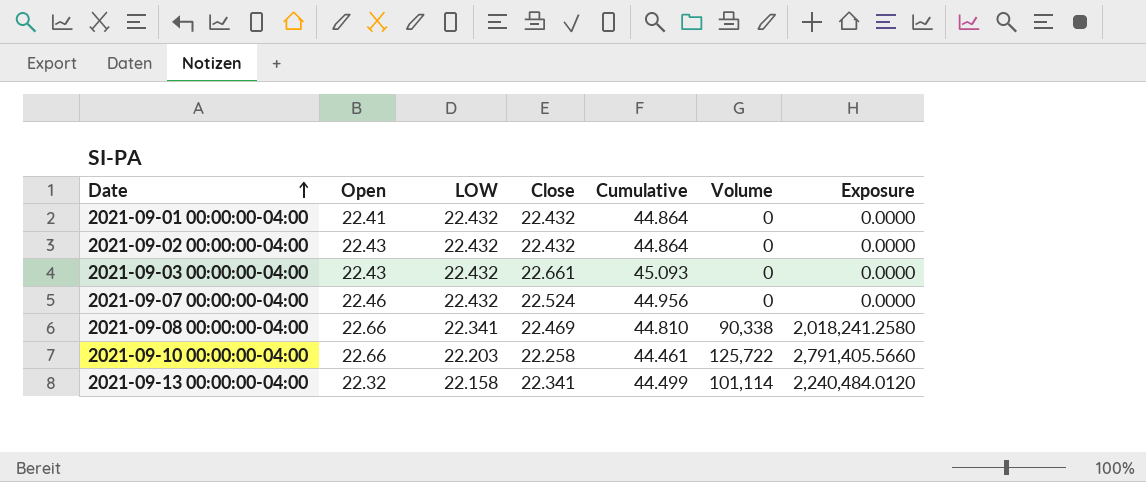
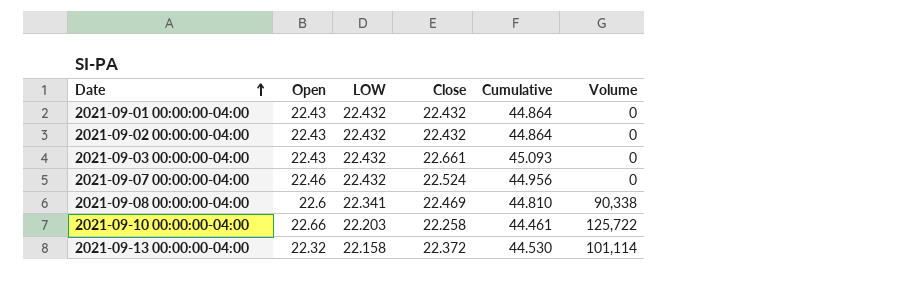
column Exposure | formula: [LOW] * [Volume] -> none
2021-09-01 00:00:00-04:00 | Open: 22.41 -> 22.43
2021-09-08 00:00:00-04:00 | Open: 22.66 -> 22.6
2021-09-13 00:00:00-04:00 | Close: 22.341 -> 22.372
2021-09-13 00:00:00-04:00 | Cumulative: 44.499 -> 44.530

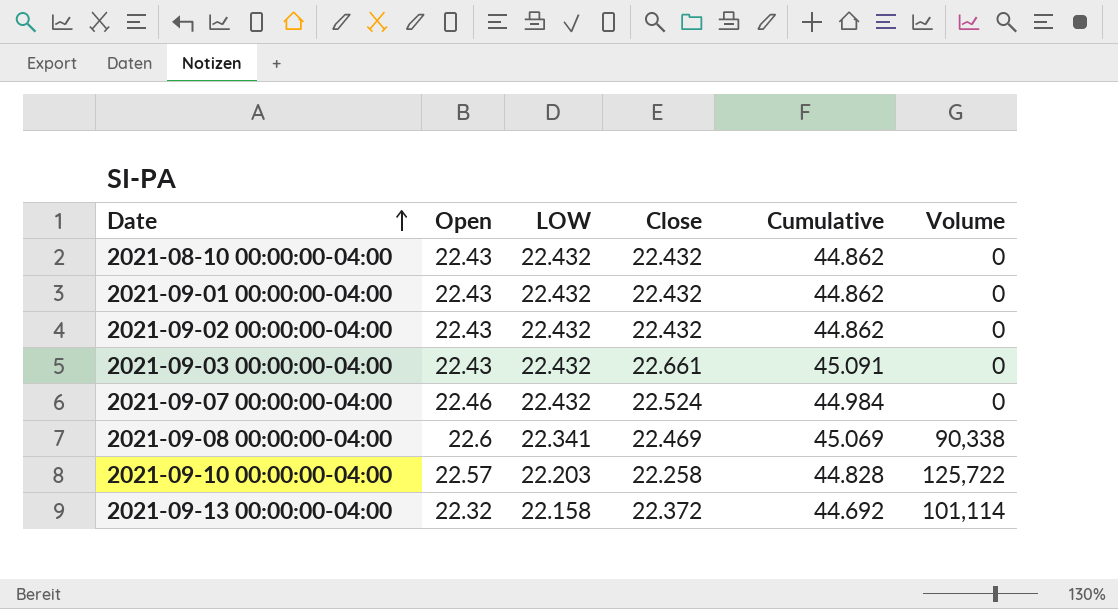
column Cumulative | formula: [LOW] + [Close] -> [Open] + [Close]
row 2021-08-10 00:00:00-04:00: none -> 22.43 | 22.432 | 22.432 | 44.862 | 0
2021-09-10 00:00:00-04:00 | Open: 22.66 -> 22.57

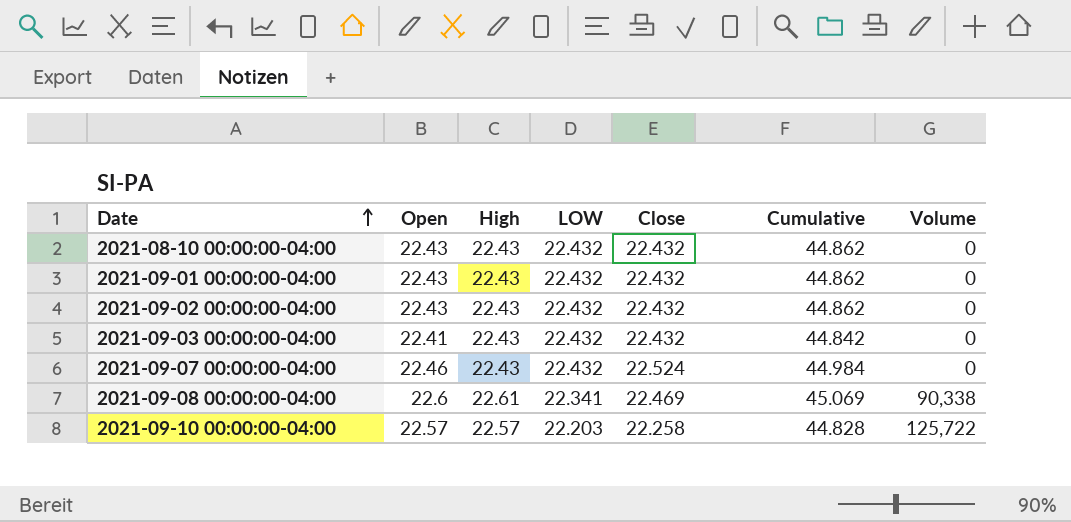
column High | position: none -> 3
row 2021-09-13 00:00:00-04:00: 22.32 | 22.158 | 22.372 | 44.692 | 101,114 -> none
2021-09-03 00:00:00-04:00 | Open: 22.43 -> 22.41
2021-09-03 00:00:00-04:00 | Close: 22.661 -> 22.432
2021-09-03 00:00:00-04:00 | Cumulative: 45.091 -> 44.842

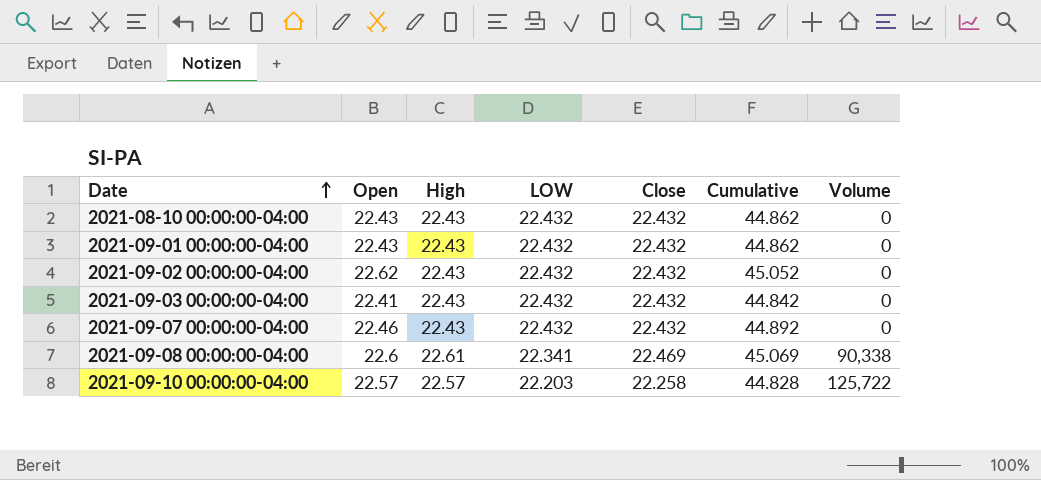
2021-09-02 00:00:00-04:00 | Open: 22.43 -> 22.62
2021-09-02 00:00:00-04:00 | Cumulative: 44.862 -> 45.052
2021-09-07 00:00:00-04:00 | Close: 22.524 -> 22.432
2021-09-07 00:00:00-04:00 | Cumulative: 44.984 -> 44.892

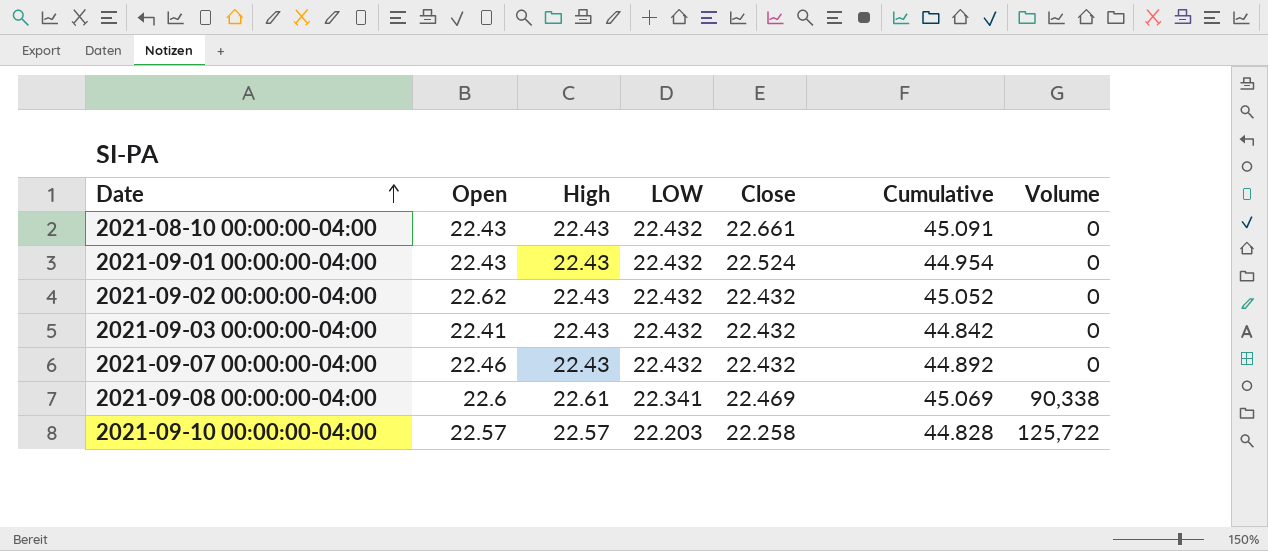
2021-08-10 00:00:00-04:00 | Close: 22.432 -> 22.661
2021-08-10 00:00:00-04:00 | Cumulative: 44.862 -> 45.091
2021-09-01 00:00:00-04:00 | Close: 22.432 -> 22.524
2021-09-01 00:00:00-04:00 | Cumulative: 44.862 -> 44.954

